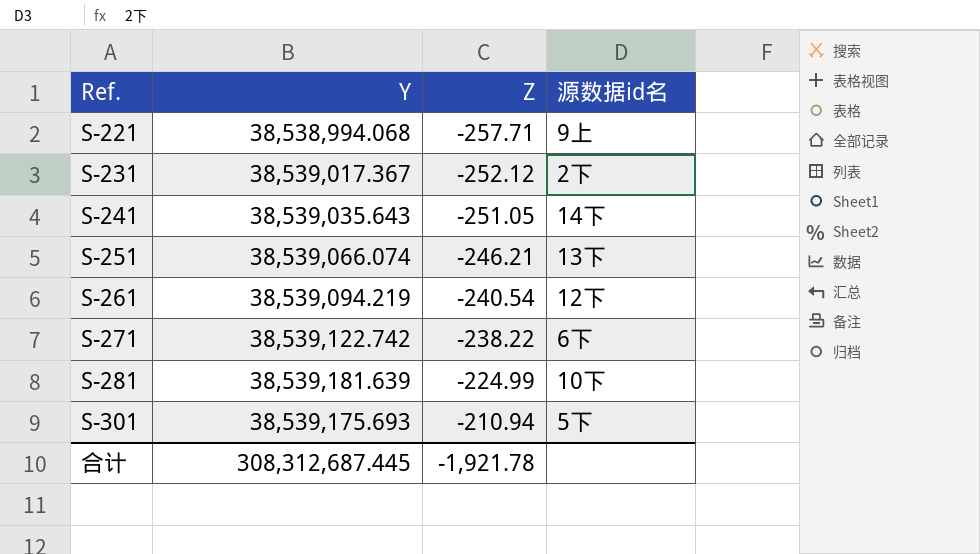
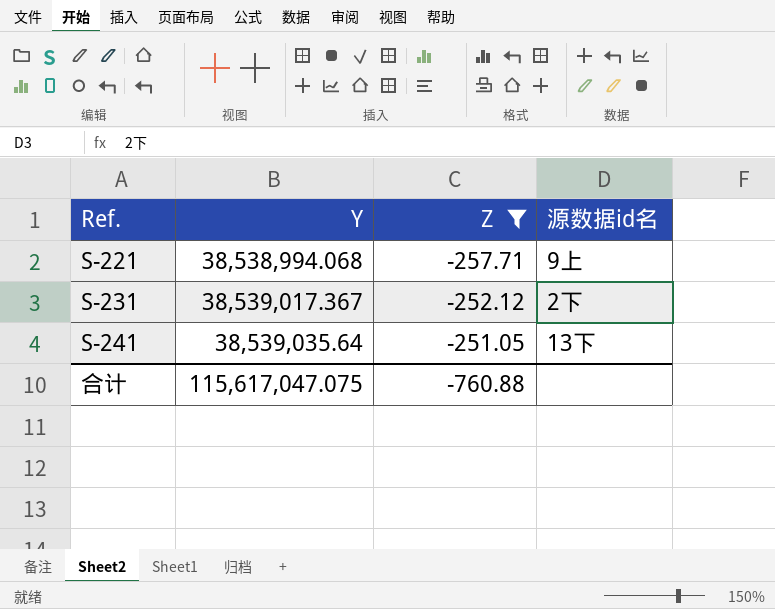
filter: none -> Z <= -251.05
S-241 | Y: 38,539,035.643 -> 38,539,035.64
S-241 | 源数据id名: 14下 -> 13下
合计 | Y: 308,312,687.445 -> 115,617,047.075
合计 | Z: -1,921.78 -> -760.88

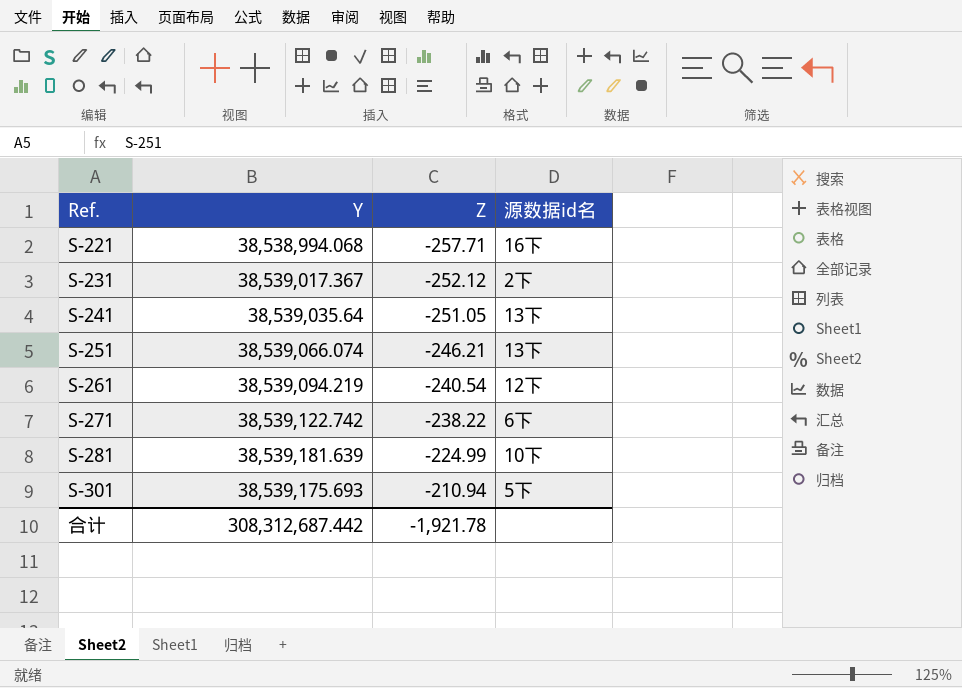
filter: Z <= -251.05 -> none
S-221 | 源数据id名: 9上 -> 16下
合计 | Y: 115,617,047.075 -> 308,312,687.442
合计 | Z: -760.88 -> -1,921.78

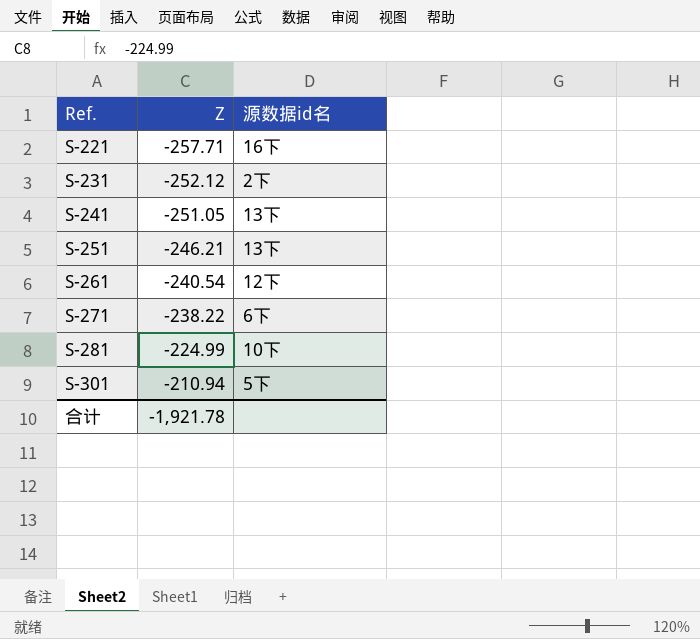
column Y | position: 2 -> none

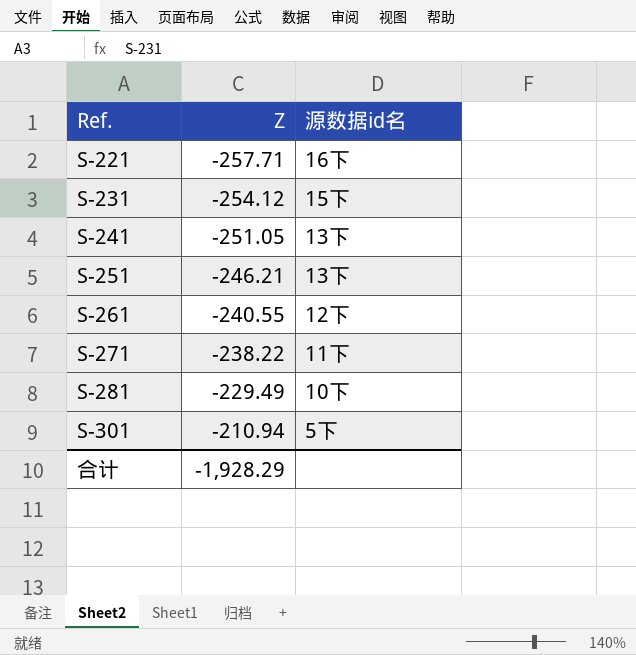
S-231 | Z: -252.12 -> -254.12
S-231 | 源数据id名: 2下 -> 15下
S-261 | Z: -240.54 -> -240.55
S-271 | 源数据id名: 6下 -> 11下
S-281 | Z: -224.99 -> -229.49
合计 | Z: -1,921.78 -> -1,928.29

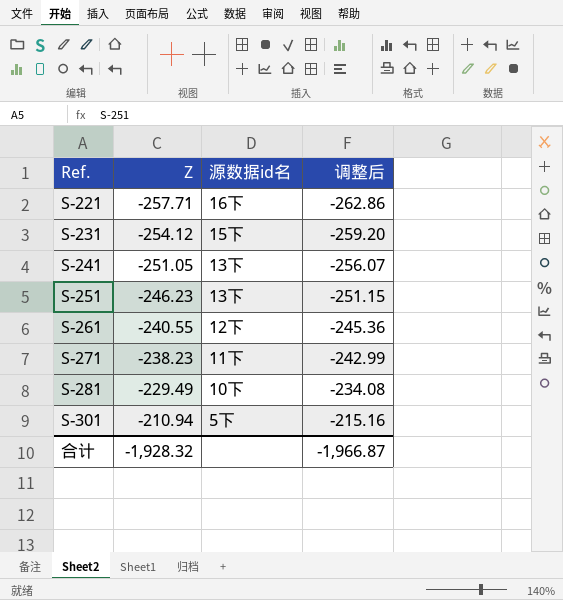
column 调整后 | formula: none -> [Z] * 1.02
S-251 | Z: -246.21 -> -246.23
S-271 | Z: -238.22 -> -238.23
合计 | Z: -1,928.29 -> -1,928.32

